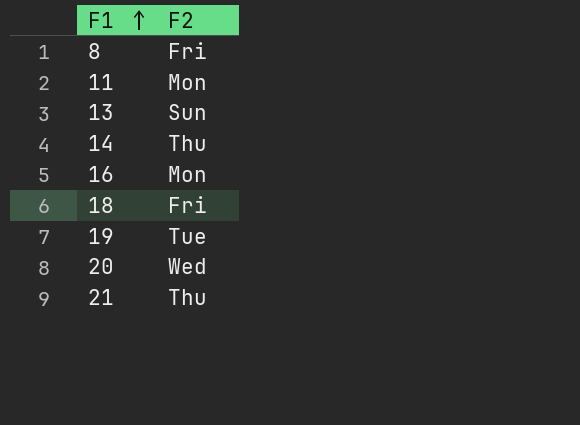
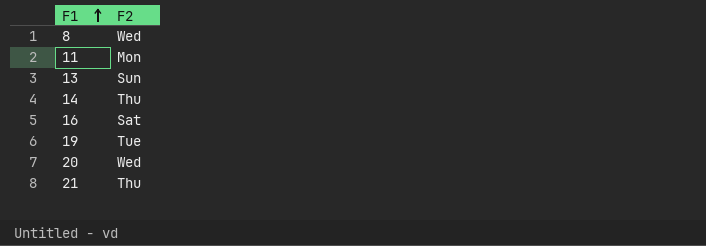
row 18: Fri -> none
8 | F2: Fri -> Wed
16 | F2: Mon -> Sat

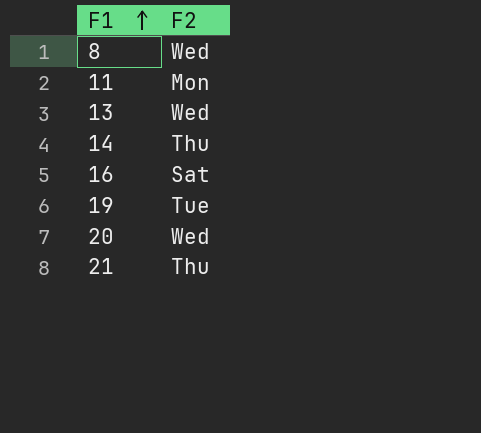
13 | F2: Sun -> Wed

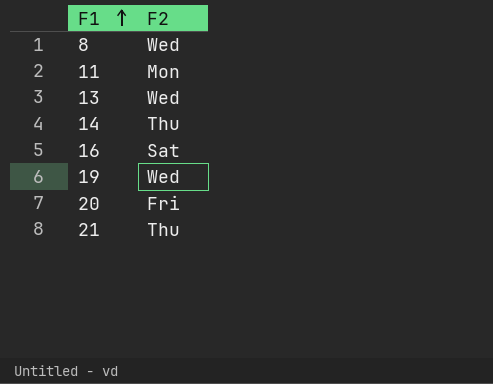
19 | F2: Tue -> Wed
20 | F2: Wed -> Fri

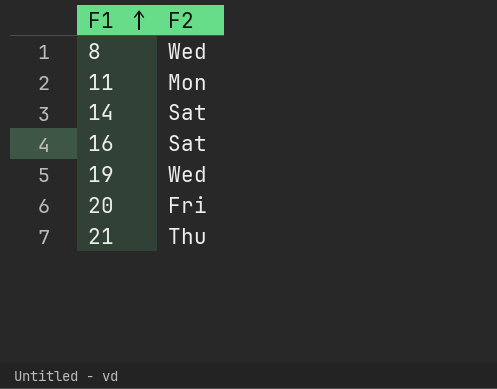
row 13: Wed -> none
14 | F2: Thu -> Sat

